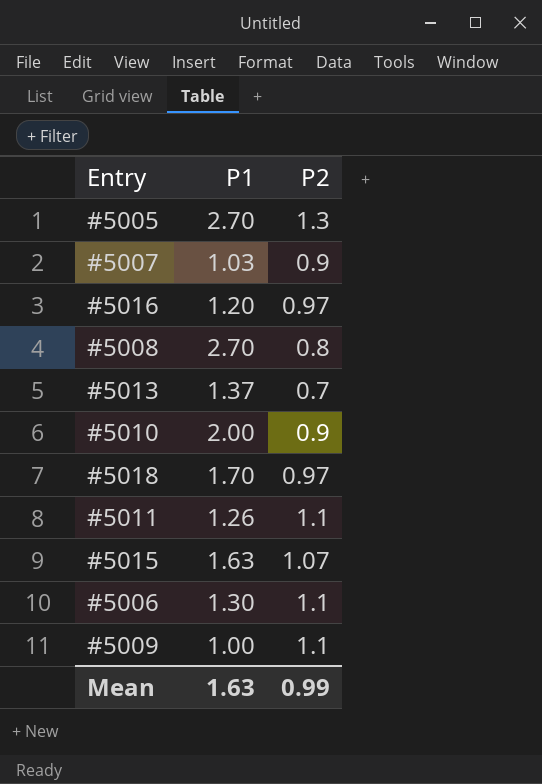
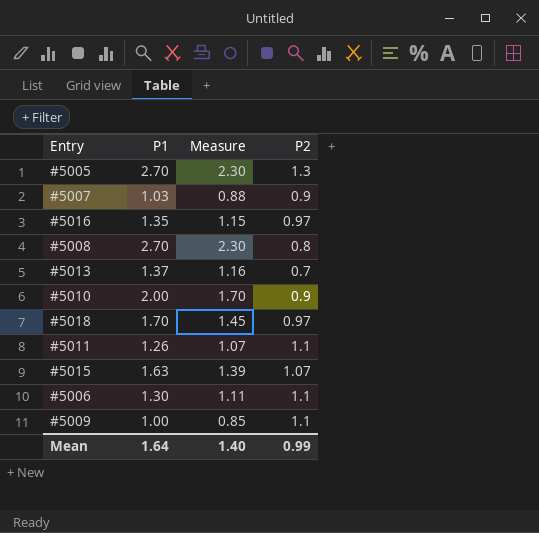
column Measure | formula: none -> [P1] * 0.85
#5016 | P1: 1.20 -> 1.35
Mean | P1: 1.63 -> 1.64

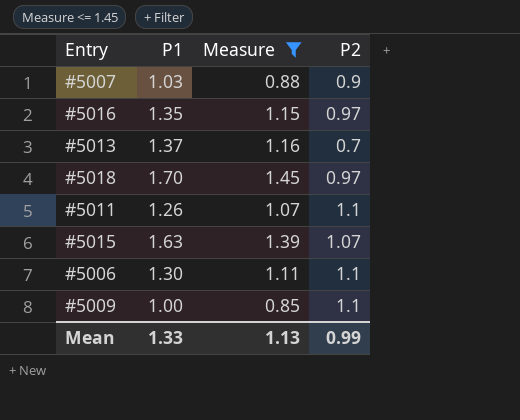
filter: none -> Measure <= 1.45
Mean | P1: 1.64 -> 1.33
Mean | Measure: 1.40 -> 1.13

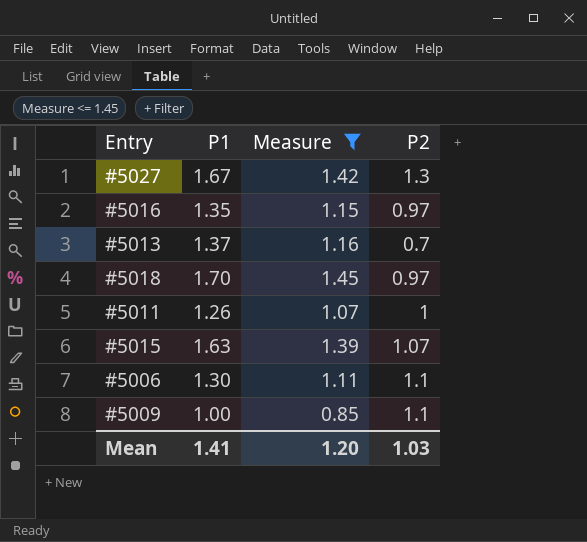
row #5007: 1.03 | 0.88 | 0.9 -> none
row #5027: none -> 1.67 | 1.42 | 1.3
#5011 | P2: 1.1 -> 1
Mean | P1: 1.33 -> 1.41
Mean | Measure: 1.13 -> 1.20
Mean | P2: 0.99 -> 1.03

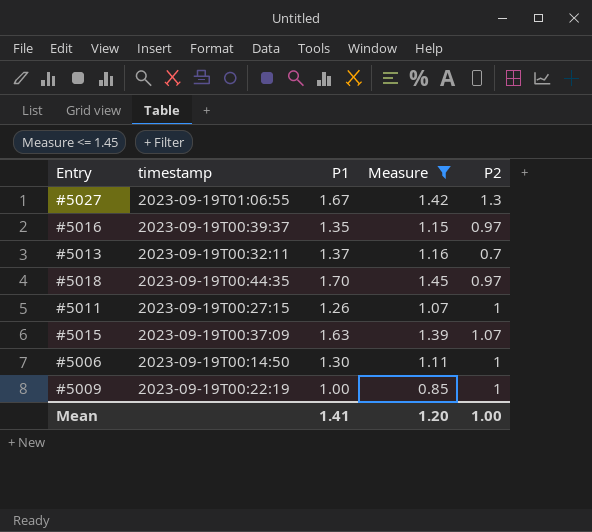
column timestamp | position: none -> 2
#5006 | P2: 1.1 -> 1
#5009 | P2: 1.1 -> 1
Mean | P2: 1.03 -> 1.00

